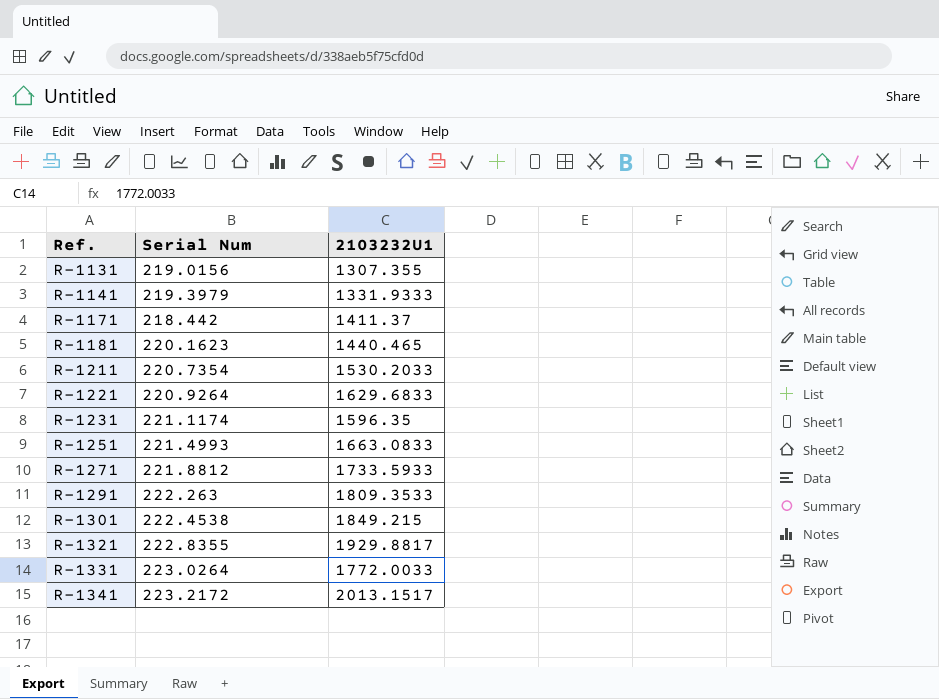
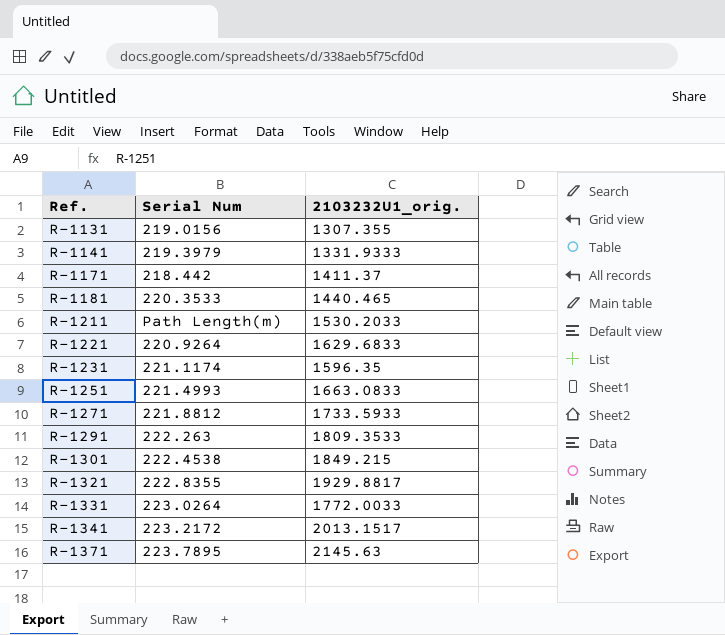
column name: 2103232U1 -> 2103232U1_orig.
R-1181 | Serial Num: 220.1623 -> 220.3533
R-1211 | Serial Num: 220.7354 -> Path Length(m)
row R-1371: none -> 223.7895 | 2145.63

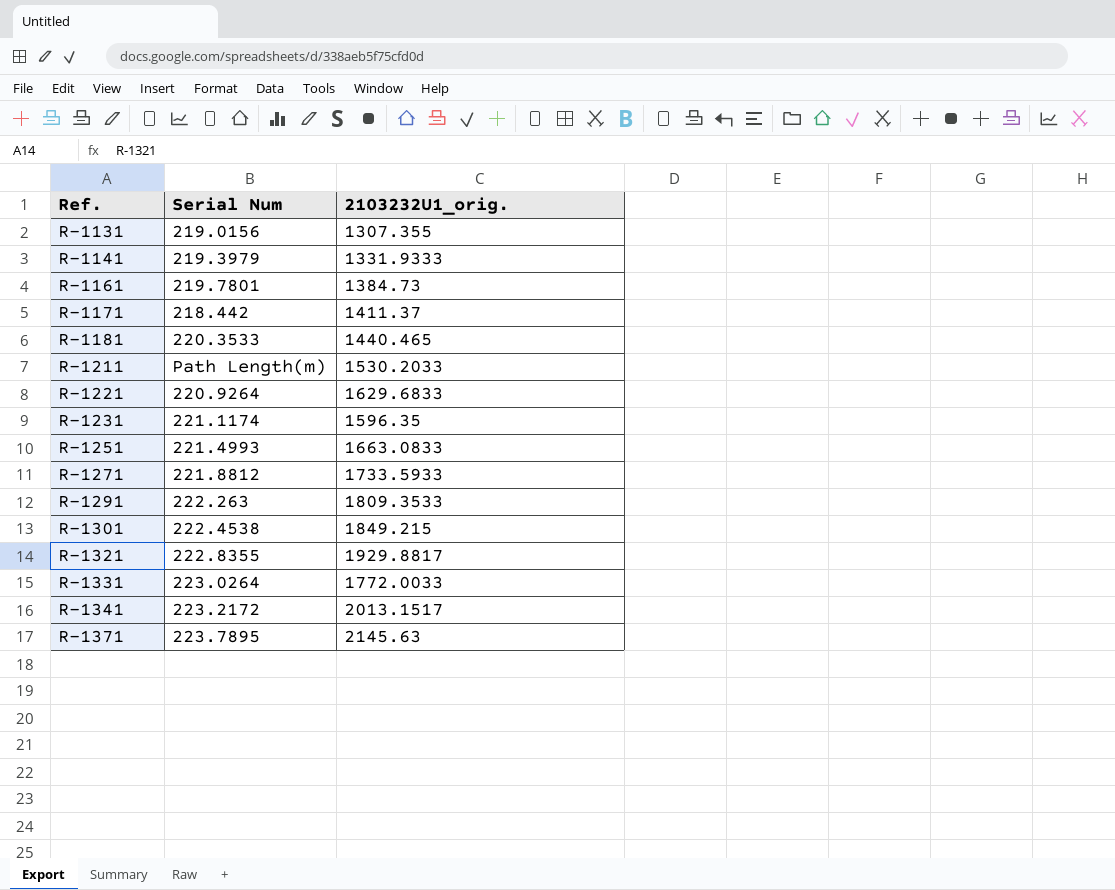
row R-1161: none -> 219.7801 | 1384.73

